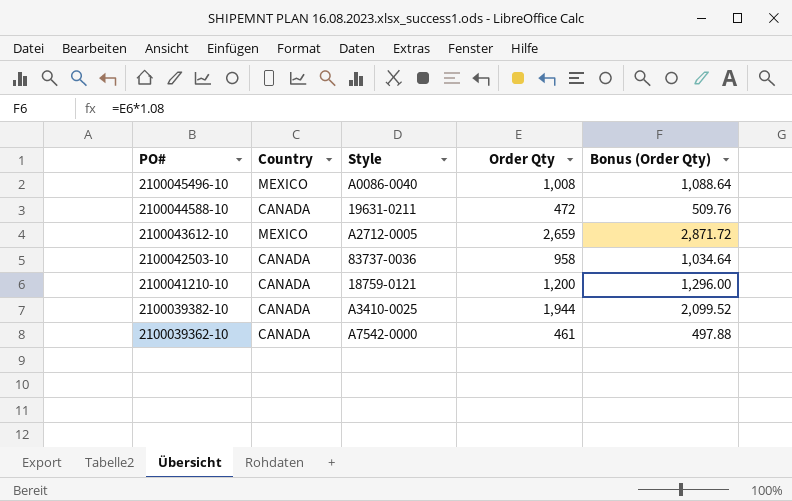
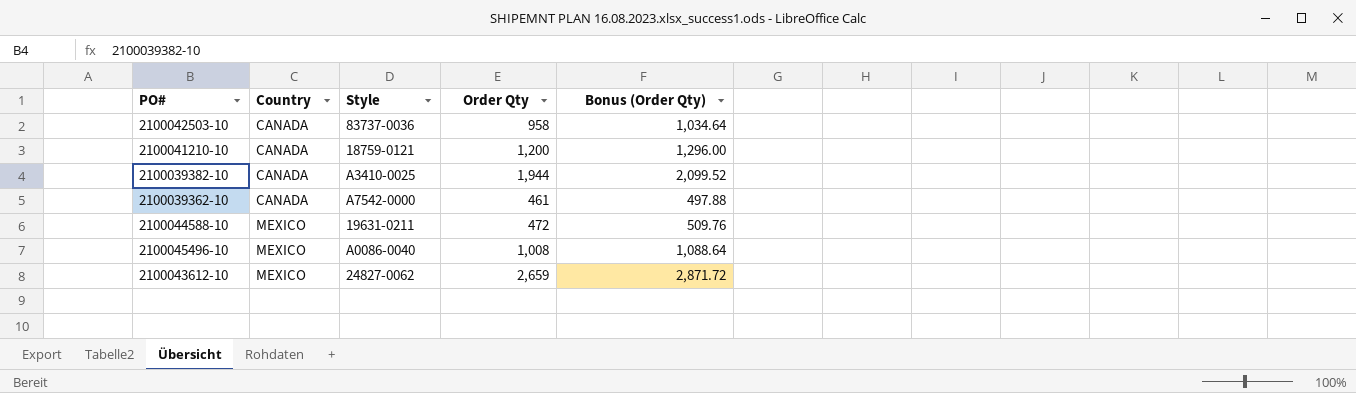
row order: PO# descending -> Country ascending
2100044588-10 | Country: CANADA -> MEXICO
2100043612-10 | Style: A2712-0005 -> 24827-0062

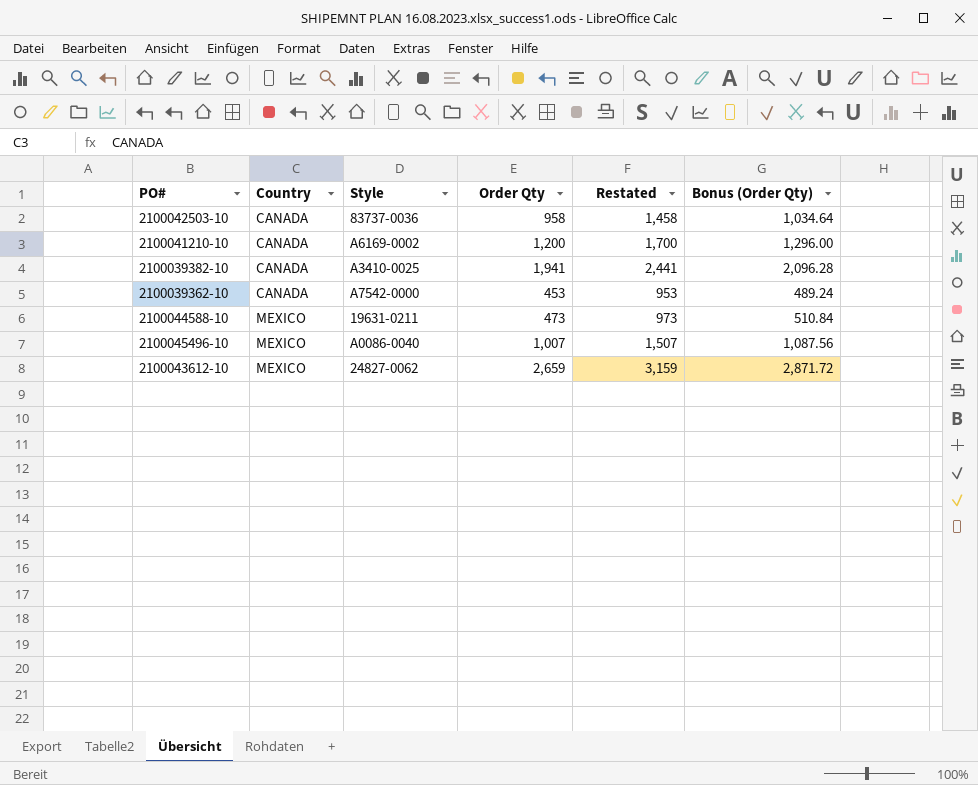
column Restated | formula: none -> [Order Qty] + 500
2100041210-10 | Style: 18759-0121 -> A6169-0002
2100039382-10 | Order Qty: 1,944 -> 1,941
2100039382-10 | Bonus (Order Qty): 2,099.52 -> 2,096.28
2100039362-10 | Order Qty: 461 -> 453
2100039362-10 | Bonus (Order Qty): 497.88 -> 489.24
2100044588-10 | Order Qty: 472 -> 473
2100044588-10 | Bonus (Order Qty): 509.76 -> 510.84
2100045496-10 | Order Qty: 1,008 -> 1,007
2100045496-10 | Bonus (Order Qty): 1,088.64 -> 1,087.56

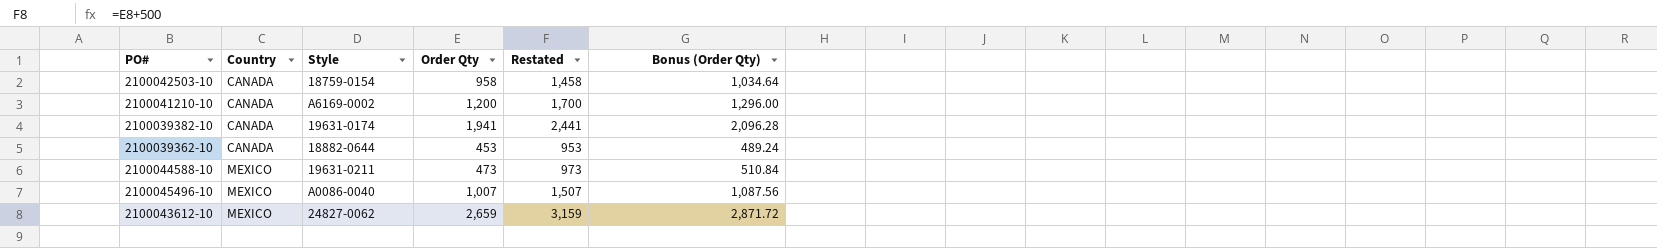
2100042503-10 | Style: 83737-0036 -> 18759-0154
2100039382-10 | Style: A3410-0025 -> 19631-0174
2100039362-10 | Style: A7542-0000 -> 18882-0644

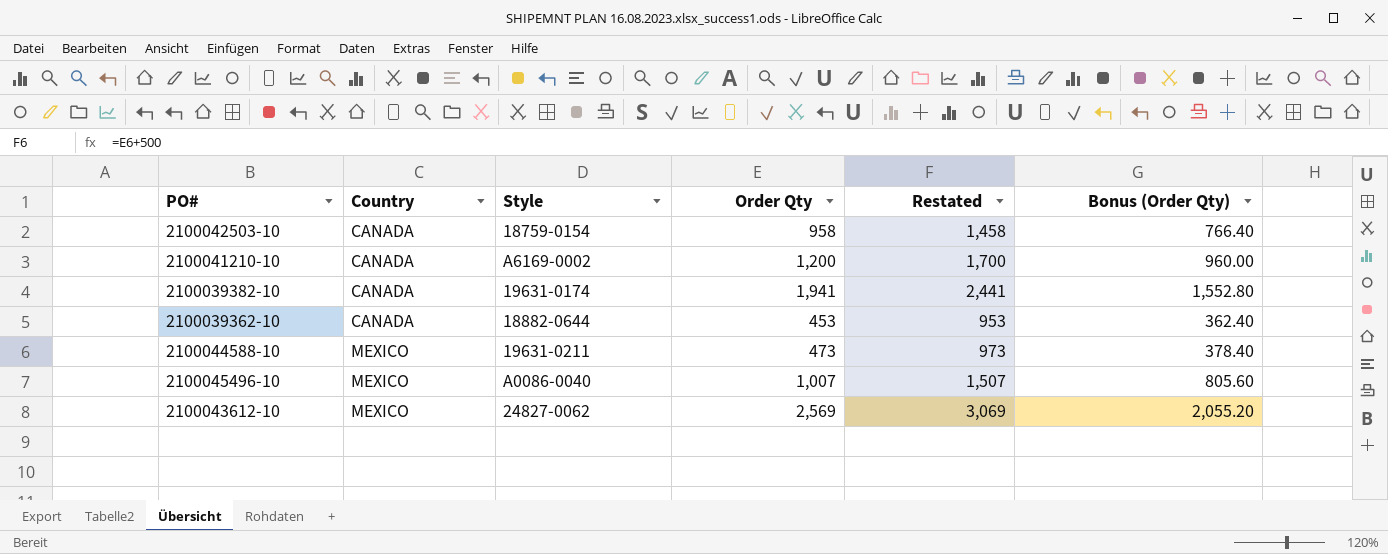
column Bonus (Order Qty) | formula: [Order Qty] * 1.08 -> [Order Qty] * 0.8
2100043612-10 | Order Qty: 2,659 -> 2,569
2100043612-10 | Restated: 3,159 -> 3,069

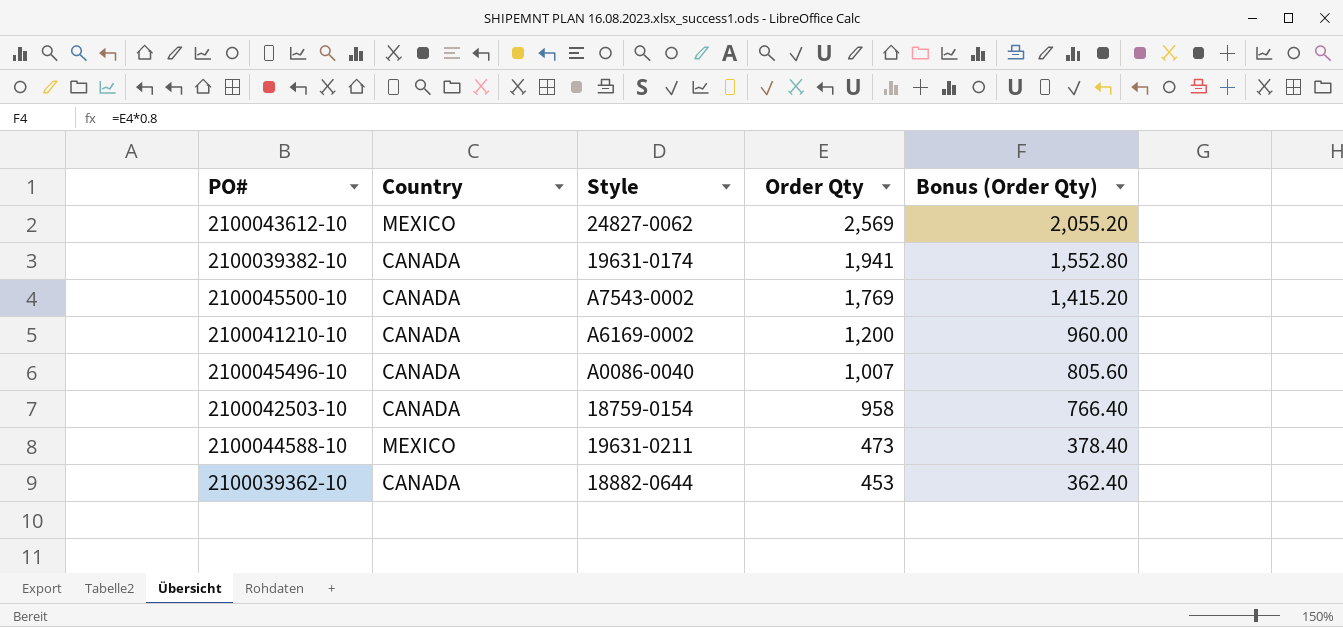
row order: Country ascending -> Order Qty descending
column Restated | formula: [Order Qty] + 500 -> none
row 2100045500-10: none -> CANADA | A7543-0002 | 1,769 | 1,415.20
2100045496-10 | Country: MEXICO -> CANADA

